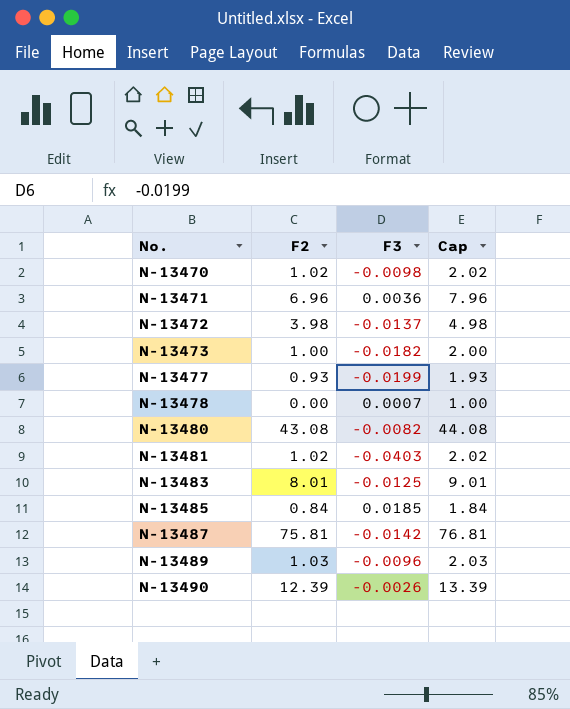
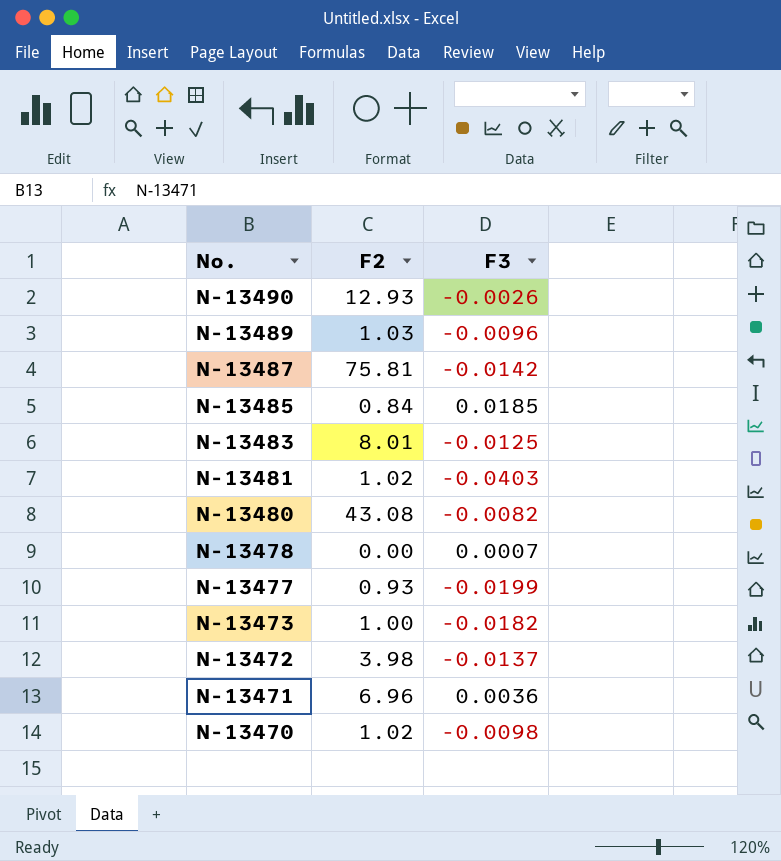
row order: No. ascending -> No. descending
column Cap | formula: [F2] + 1 -> none
N-13490 | F2: 12.39 -> 12.93

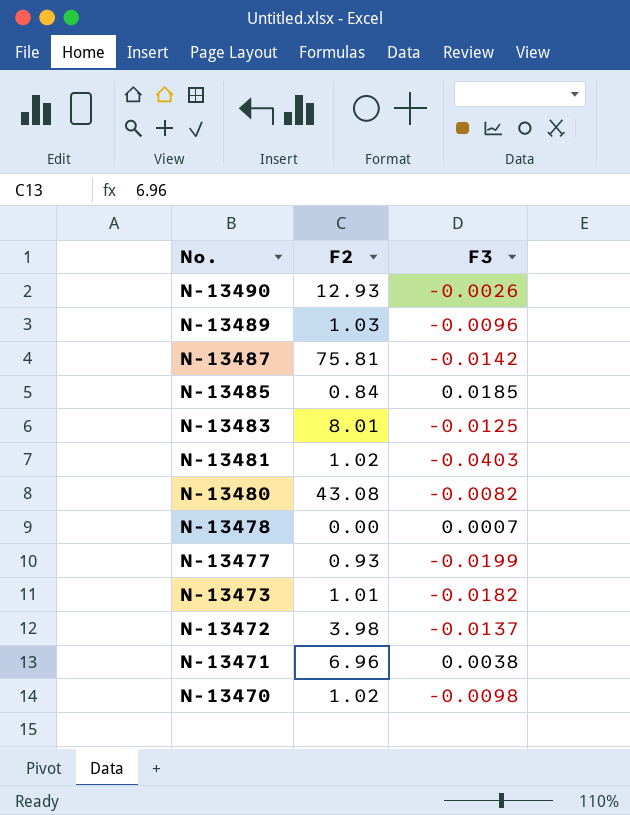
N-13473 | F2: 1.00 -> 1.01
N-13471 | F3: 0.0036 -> 0.0038

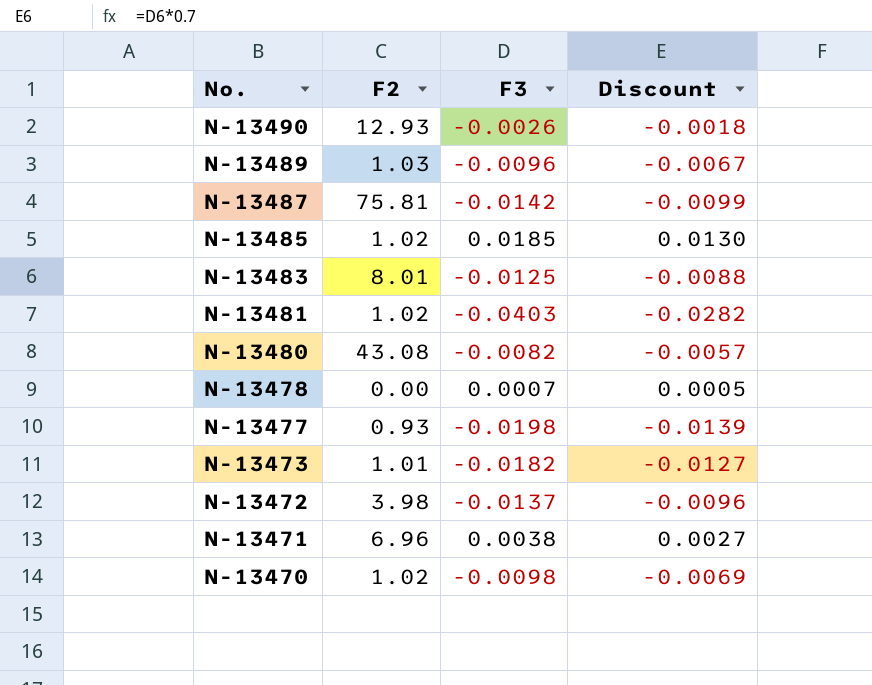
column Discount | formula: none -> [F3] * 0.7
N-13485 | F2: 0.84 -> 1.02
N-13477 | F3: -0.0199 -> -0.0198

